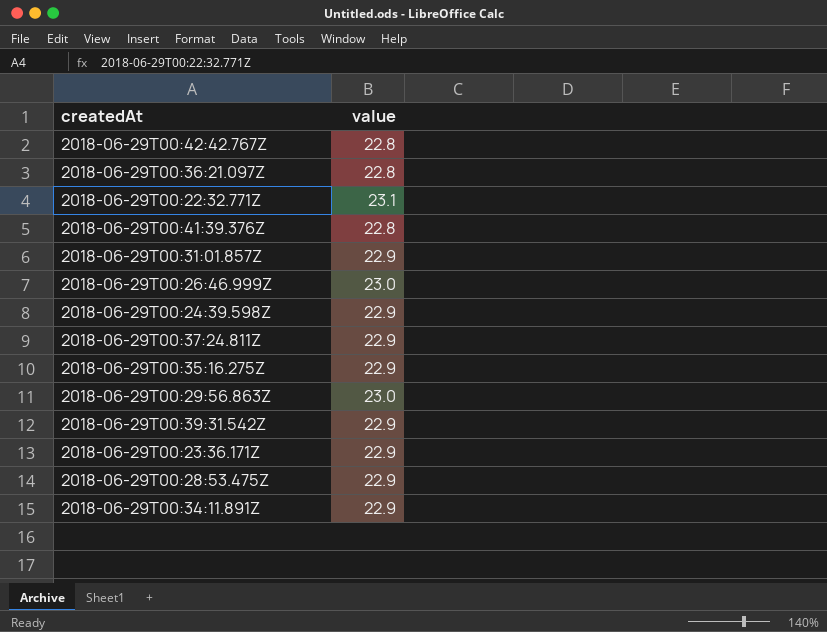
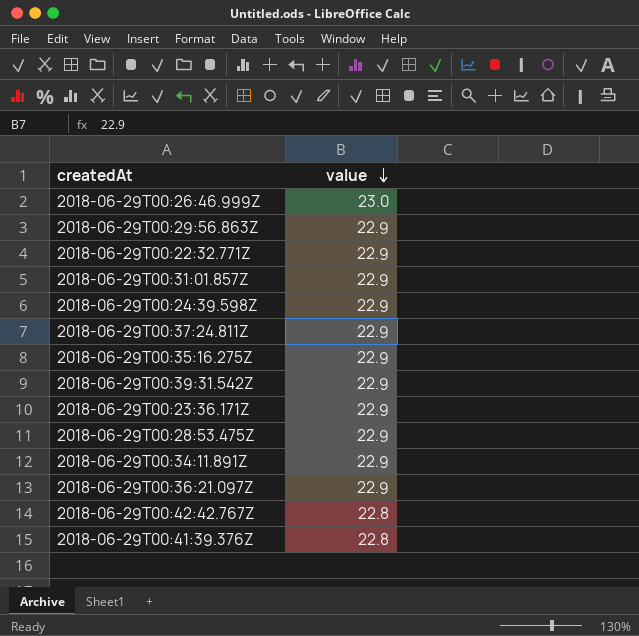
row order: none -> value descending
2018-06-29T00:29:56.863Z | value: 23.0 -> 22.9
2018-06-29T00:22:32.771Z | value: 23.1 -> 22.9
2018-06-29T00:36:21.097Z | value: 22.8 -> 22.9

